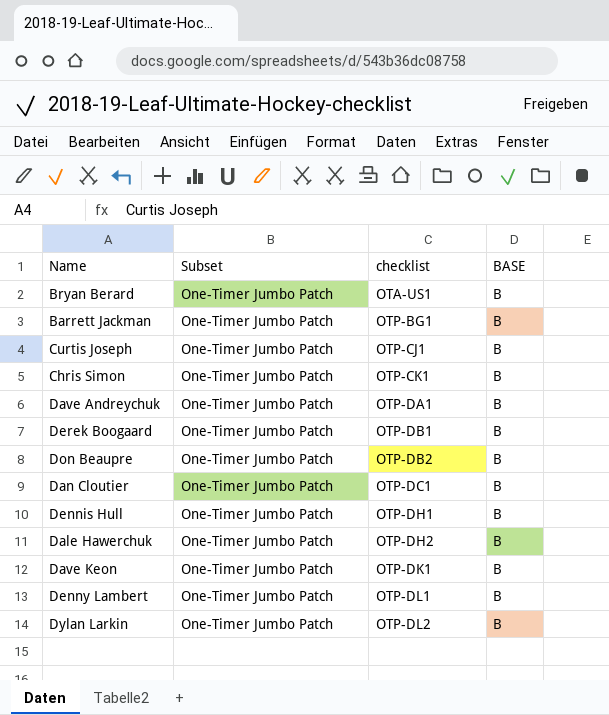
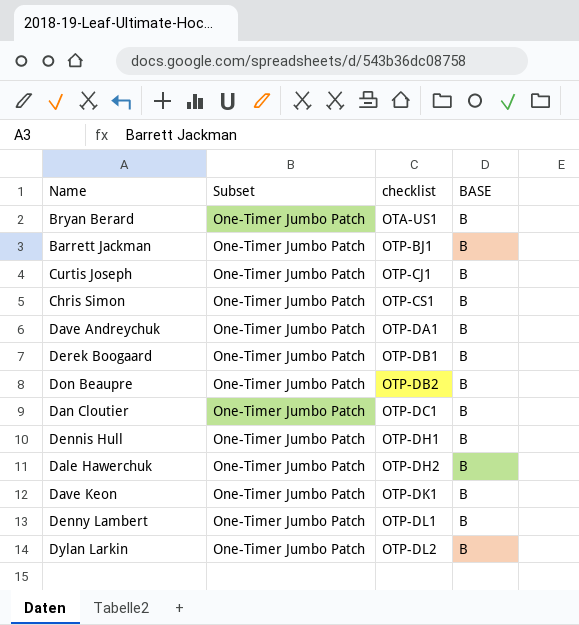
Barrett Jackman | checklist: OTP-BG1 -> OTP-BJ1
Chris Simon | checklist: OTP-CK1 -> OTP-CS1

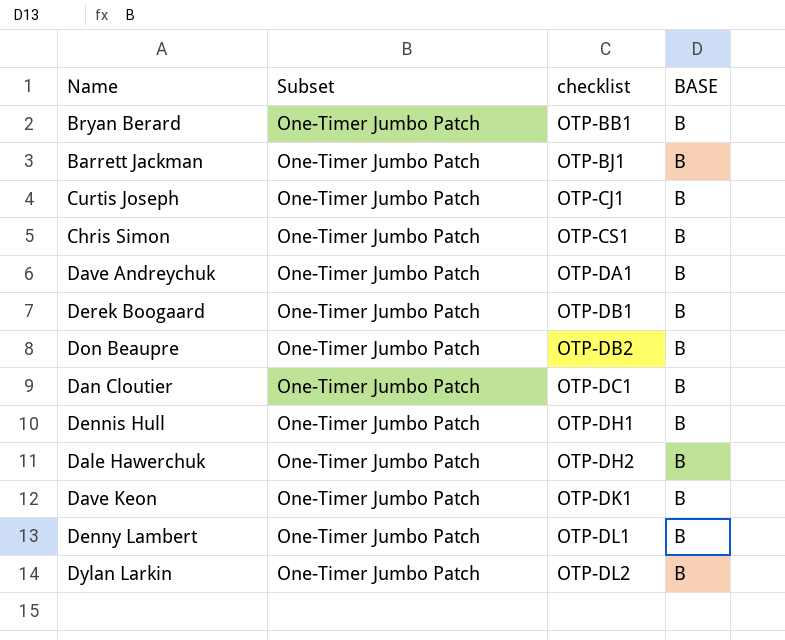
Bryan Berard | checklist: OTA-US1 -> OTP-BB1

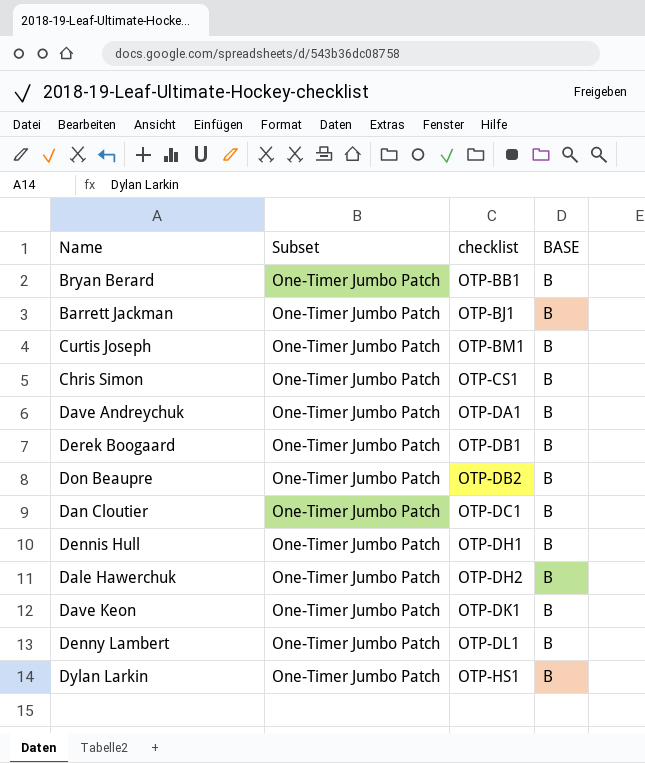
Curtis Joseph | checklist: OTP-CJ1 -> OTP-BM1
Dylan Larkin | checklist: OTP-DL2 -> OTP-HS1

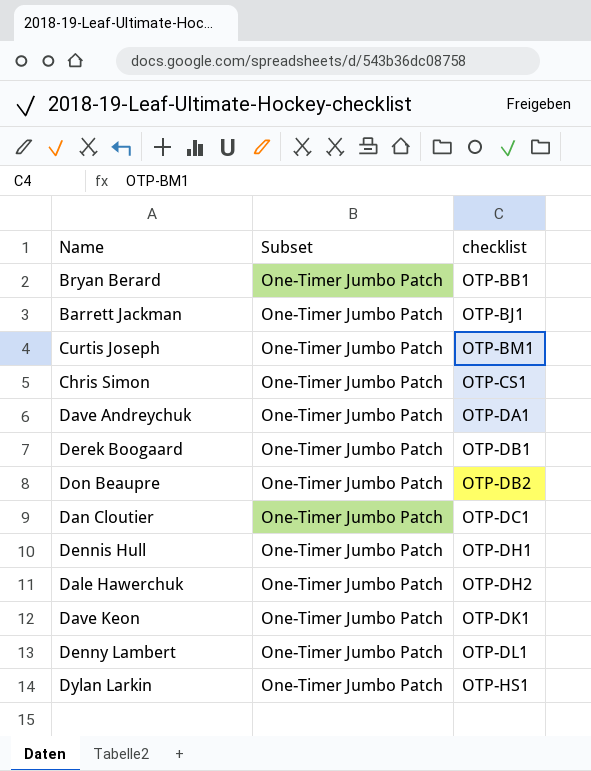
column BASE | position: 4 -> none

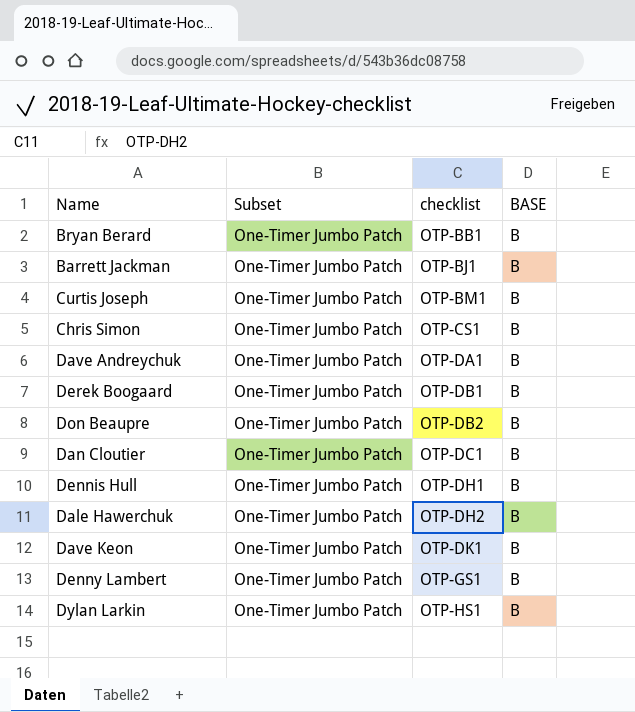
column BASE | position: none -> 4
Denny Lambert | checklist: OTP-DL1 -> OTP-GS1

